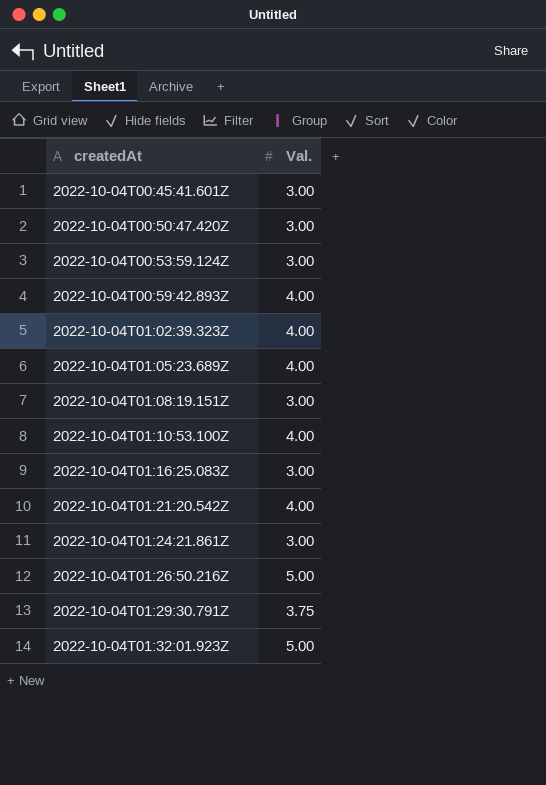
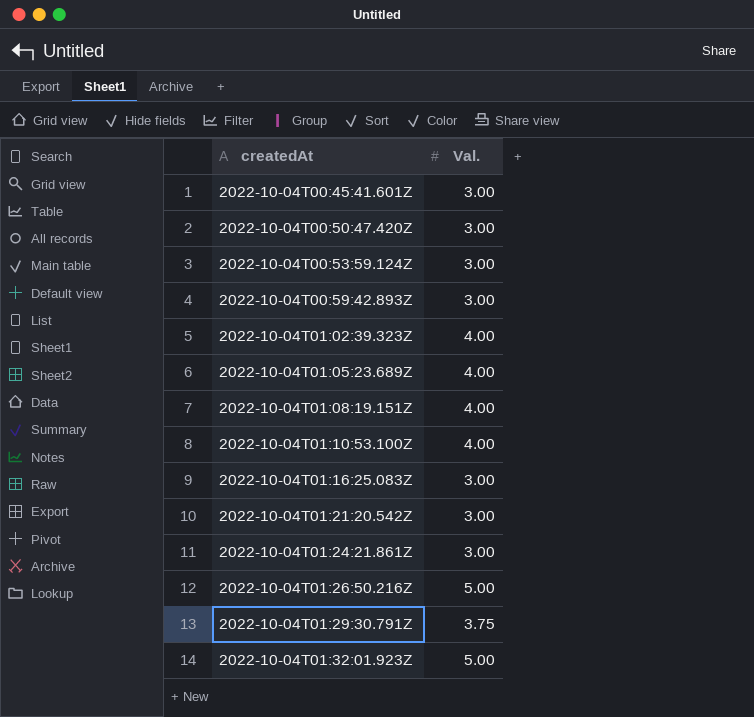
2022-10-04T00:59:42.893Z | Val.: 4.00 -> 3.00
2022-10-04T01:08:19.151Z | Val.: 3.00 -> 4.00
2022-10-04T01:21:20.542Z | Val.: 4.00 -> 3.00

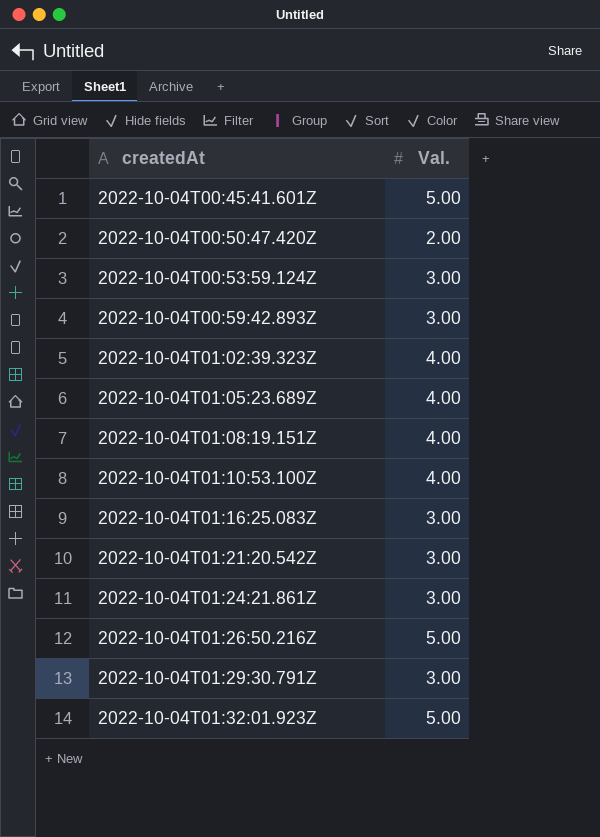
2022-10-04T00:45:41.601Z | Val.: 3.00 -> 5.00
2022-10-04T00:50:47.420Z | Val.: 3.00 -> 2.00
2022-10-04T01:29:30.791Z | Val.: 3.75 -> 3.00

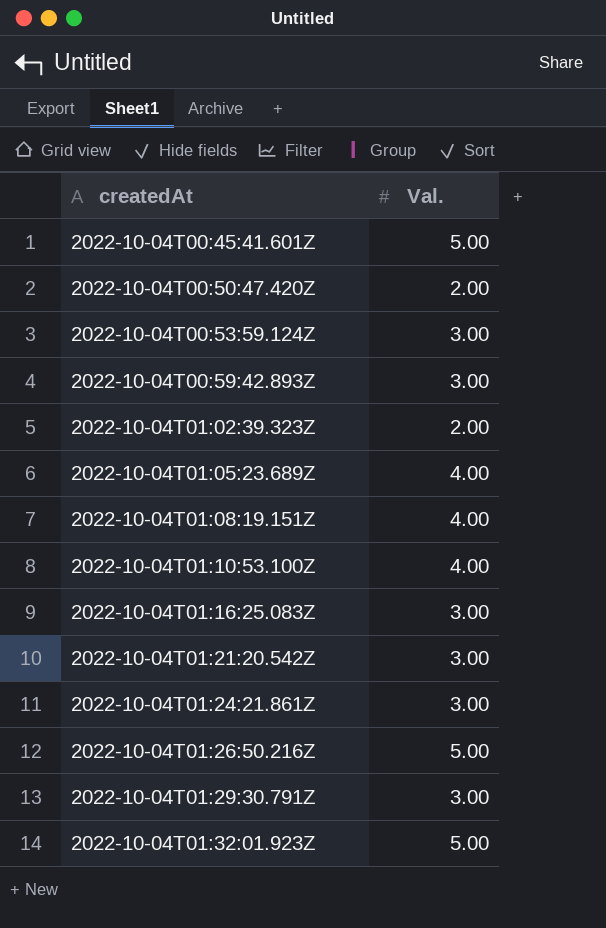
2022-10-04T01:02:39.323Z | Val.: 4.00 -> 2.00

